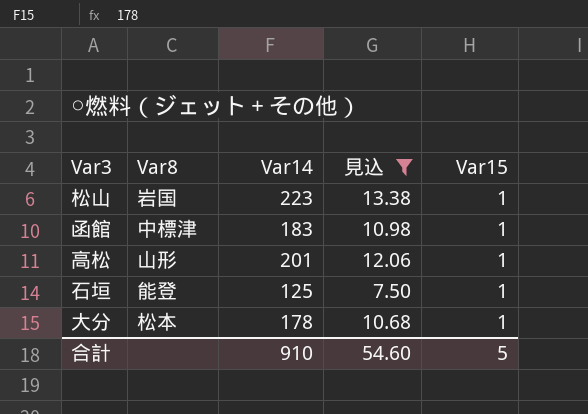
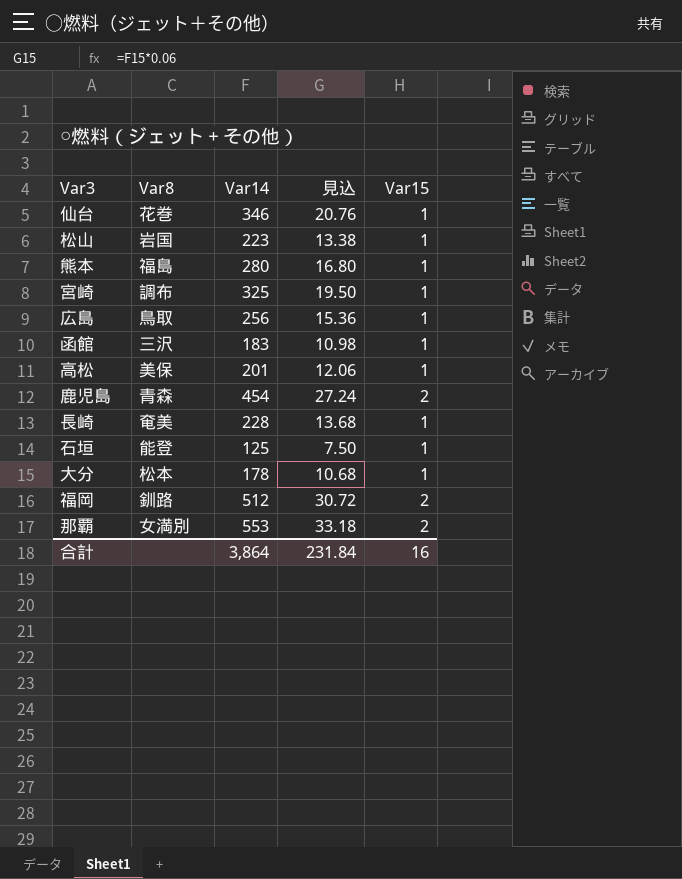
filter: 見込 <= 13.38 -> none
函館 | Var8: 中標津 -> 三沢
高松 | Var8: 山形 -> 美保
合計 | Var14: 910 -> 3,864
合計 | 見込: 54.60 -> 231.84
合計 | Var15: 5 -> 16

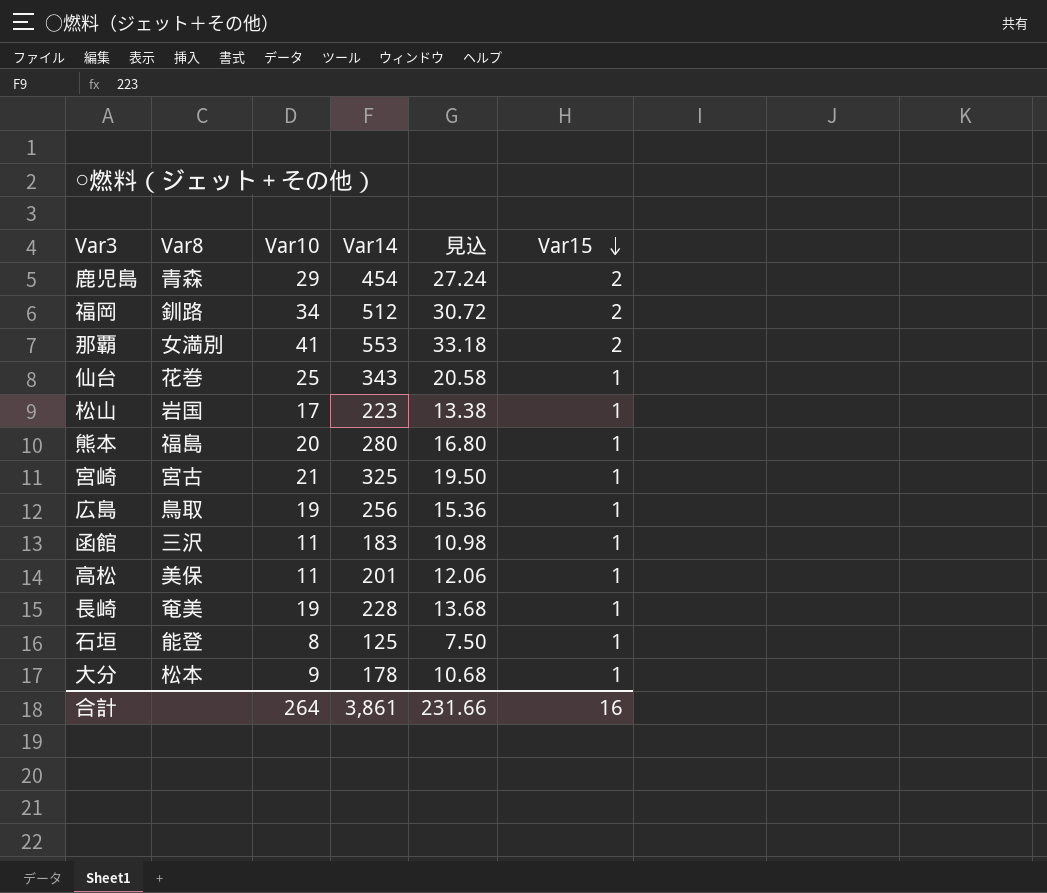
row order: none -> Var15 descending
column Var10 | position: none -> 3
仙台 | Var14: 346 -> 343
仙台 | 見込: 20.76 -> 20.58
宮崎 | Var8: 調布 -> 宮古
合計 | Var14: 3,864 -> 3,861
合計 | 見込: 231.84 -> 231.66

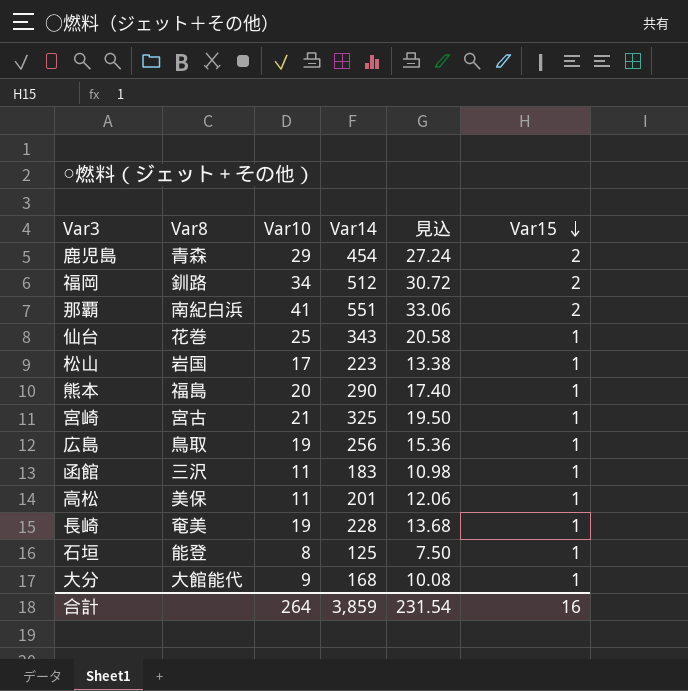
那覇 | Var8: 女満別 -> 南紀白浜
那覇 | Var14: 553 -> 551
那覇 | 見込: 33.18 -> 33.06
熊本 | Var14: 280 -> 290
熊本 | 見込: 16.80 -> 17.40
大分 | Var8: 松本 -> 大館能代
大分 | Var14: 178 -> 168
大分 | 見込: 10.68 -> 10.08
合計 | Var14: 3,861 -> 3,859
合計 | 見込: 231.66 -> 231.54

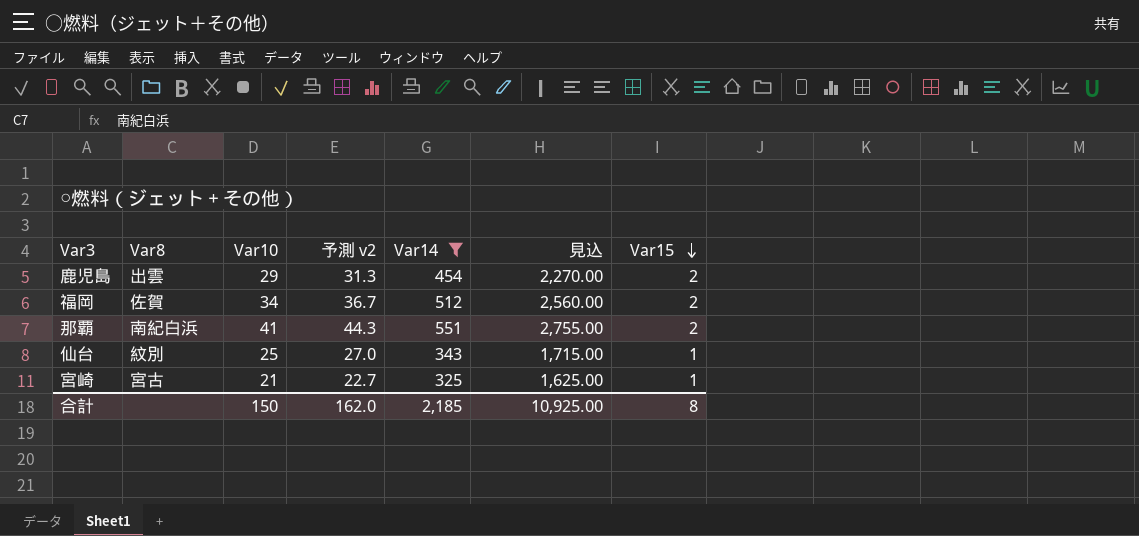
filter: none -> Var14 >= 325
column 予測 v2 | formula: none -> [Var10] * 1.08
column 見込 | formula: [Var14] * 0.06 -> [Var14] * 5
鹿児島 | Var8: 青森 -> 出雲
福岡 | Var8: 釧路 -> 佐賀
仙台 | Var8: 花巻 -> 紋別
合計 | Var10: 264 -> 150
合計 | Var14: 3,859 -> 2,185
合計 | 見込: 231.54 -> 10,925.00
合計 | Var15: 16 -> 8

